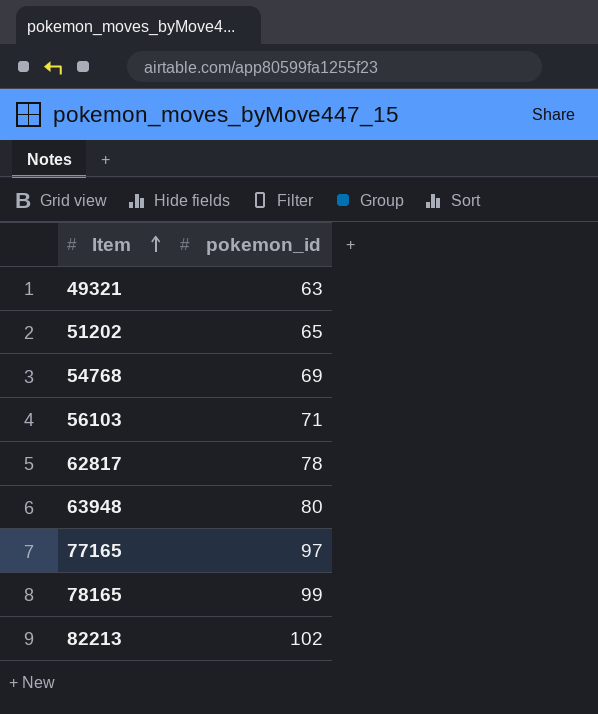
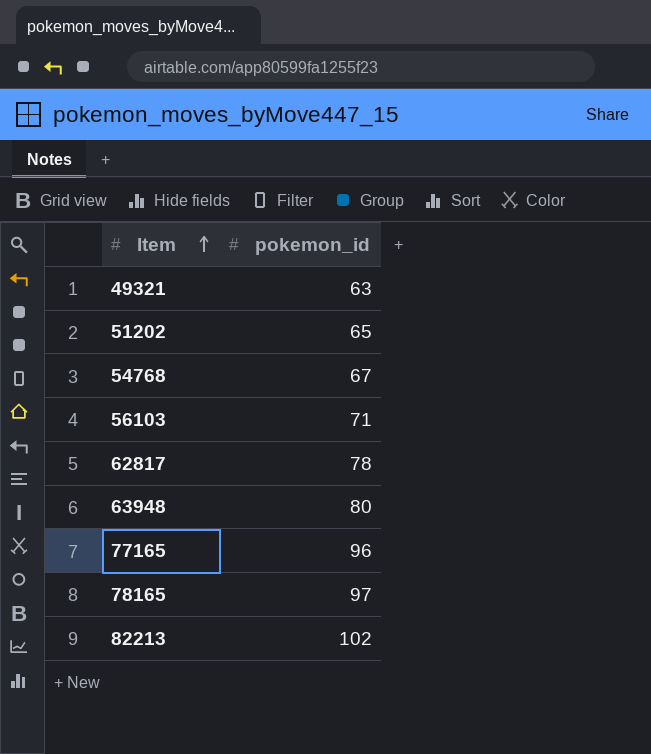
54768 | pokemon_id: 69 -> 67
77165 | pokemon_id: 97 -> 96
78165 | pokemon_id: 99 -> 97

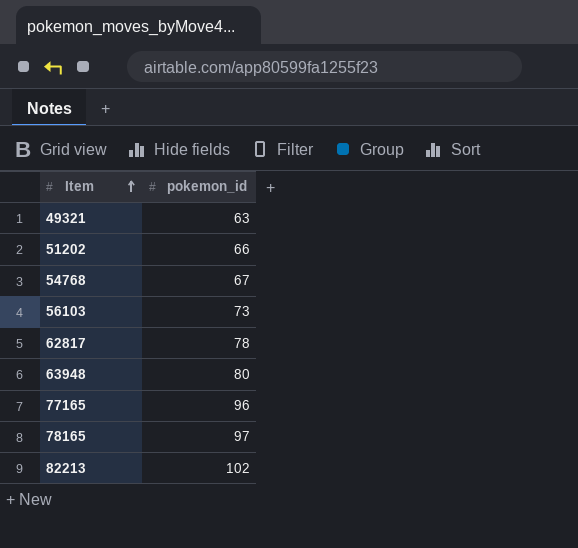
51202 | pokemon_id: 65 -> 66
56103 | pokemon_id: 71 -> 73

